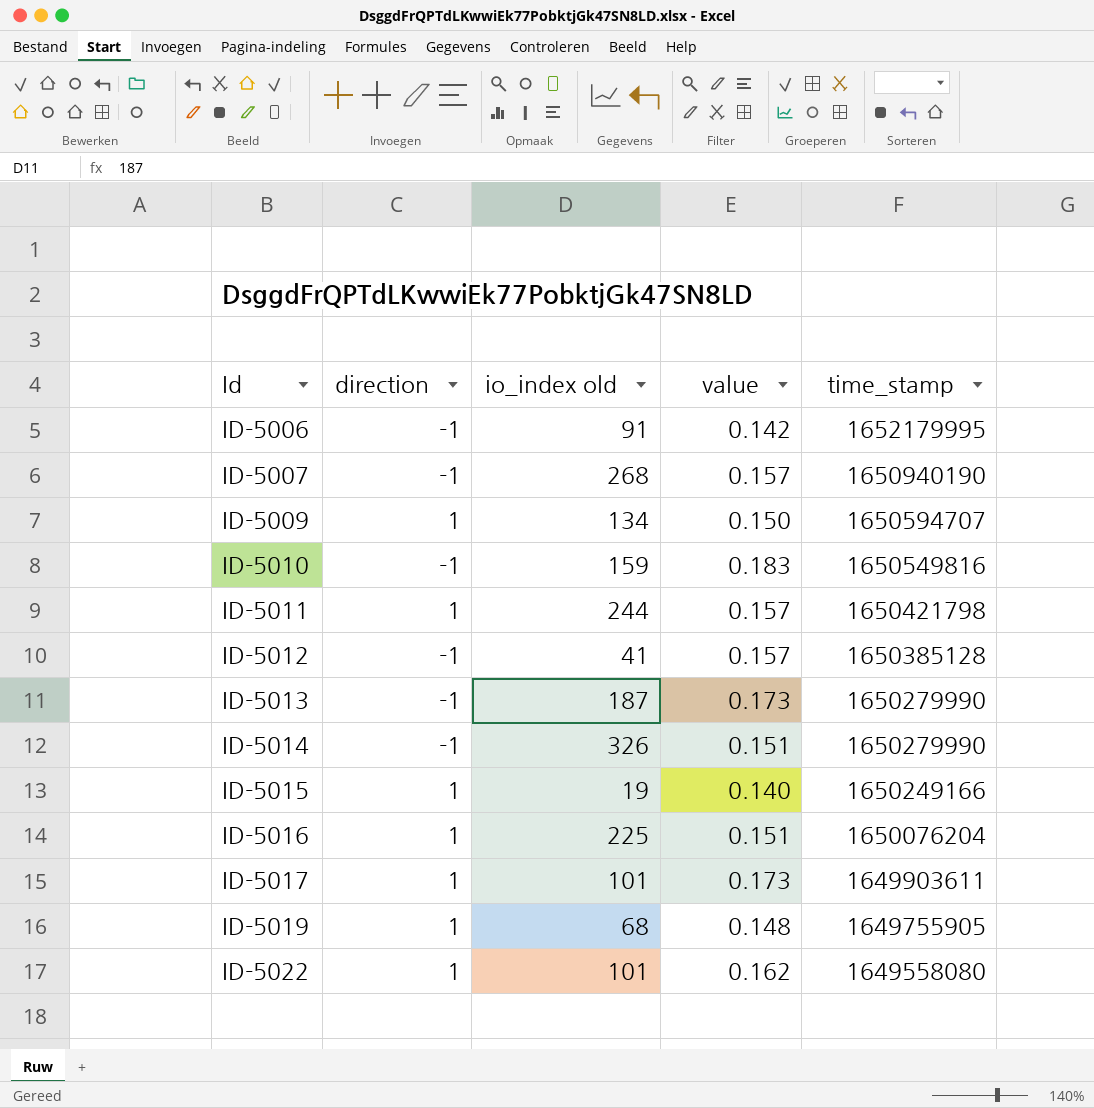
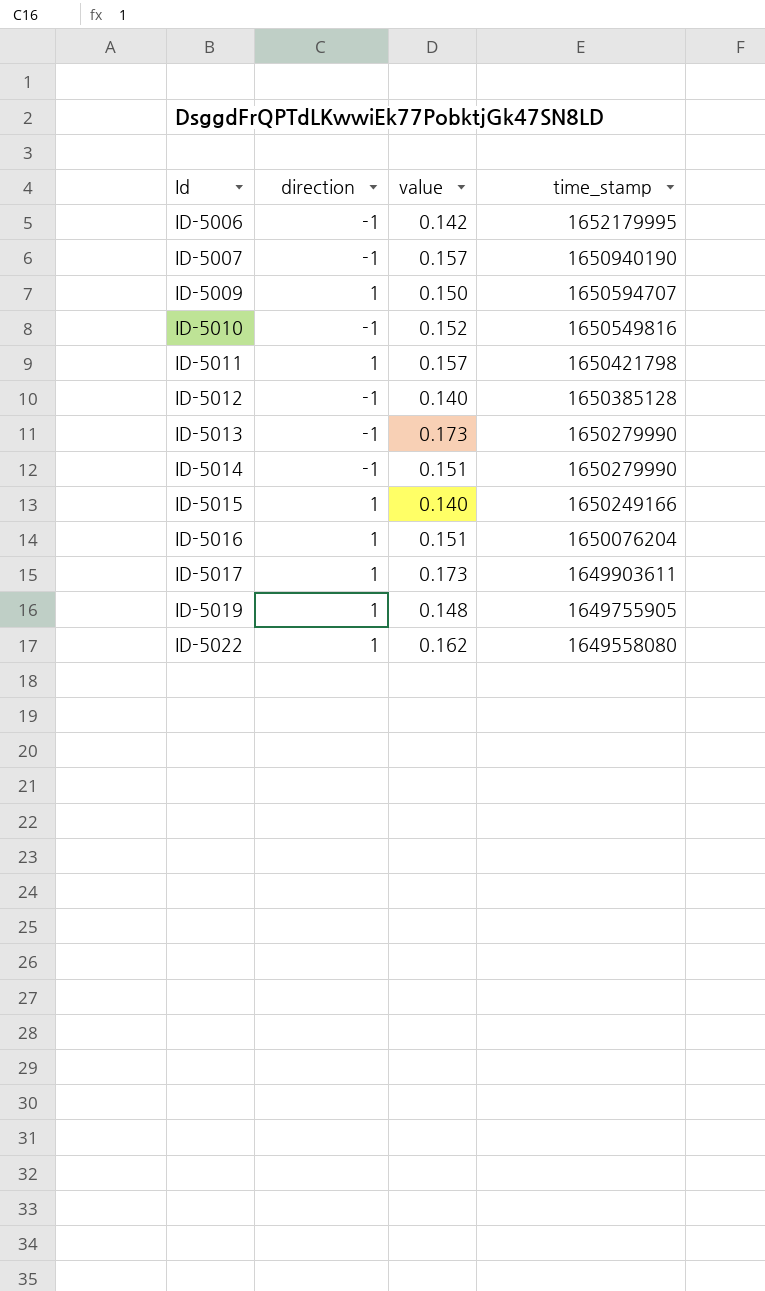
column io_index old | position: 3 -> none
ID-5010 | value: 0.183 -> 0.152
ID-5012 | value: 0.157 -> 0.140

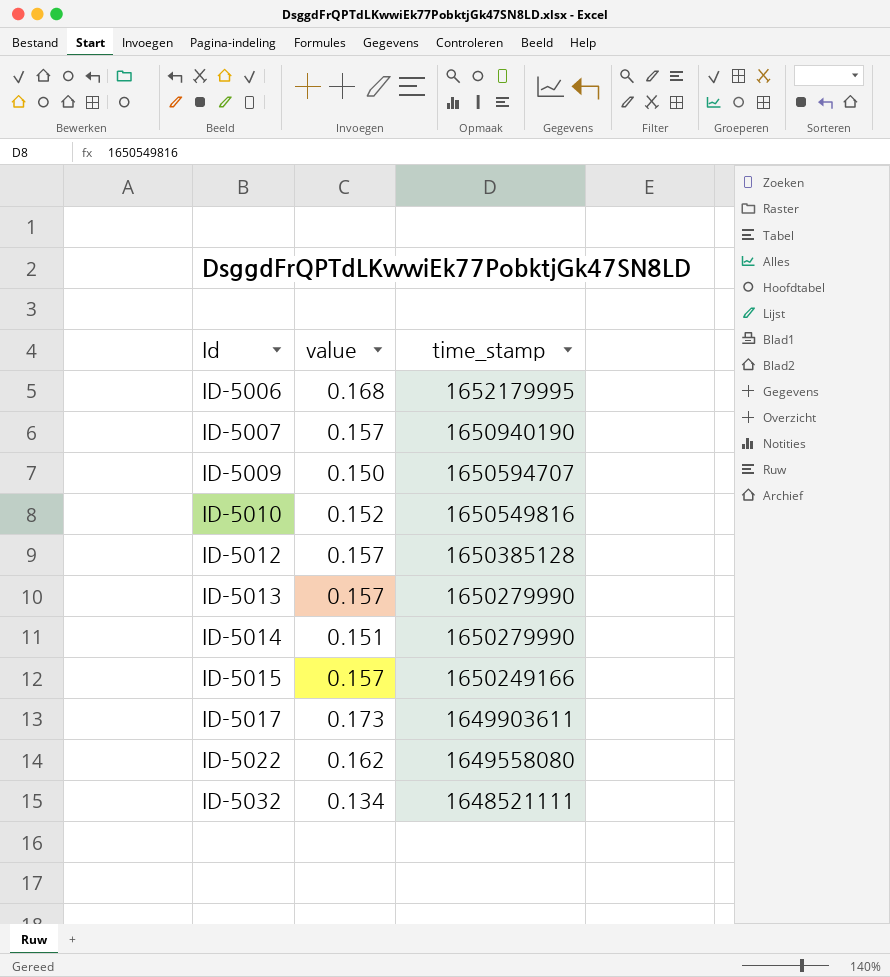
column direction | position: 2 -> none
row ID-5011: 1 | 0.157 | 1650421798 -> none
row ID-5016: 1 | 0.151 | 1650076204 -> none
row ID-5019: 1 | 0.148 | 1649755905 -> none
ID-5006 | value: 0.142 -> 0.168
ID-5012 | value: 0.140 -> 0.157
ID-5013 | value: 0.173 -> 0.157
ID-5015 | value: 0.140 -> 0.157
row ID-5032: none -> 0.134 | 1648521111

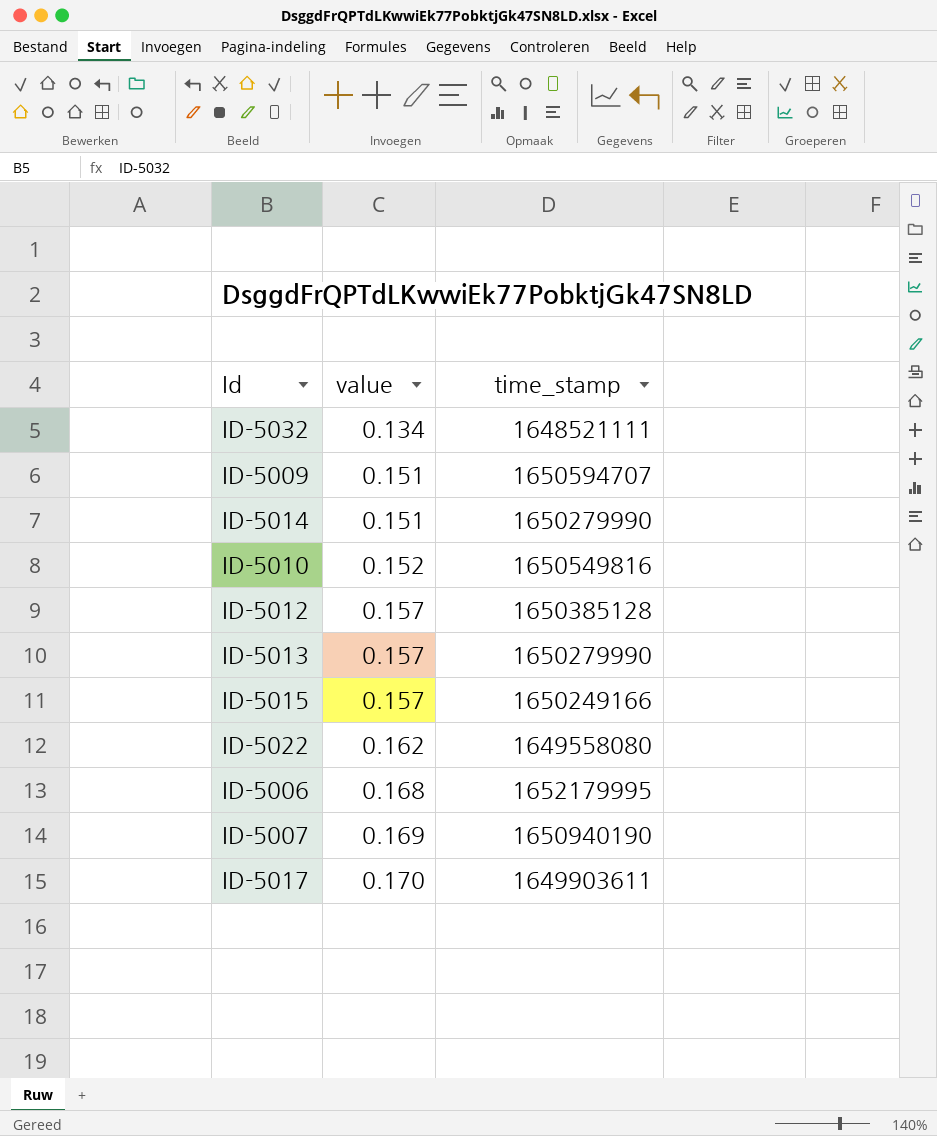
row order: Id ascending -> value ascending
ID-5009 | value: 0.150 -> 0.151
ID-5007 | value: 0.157 -> 0.169
ID-5017 | value: 0.173 -> 0.170

